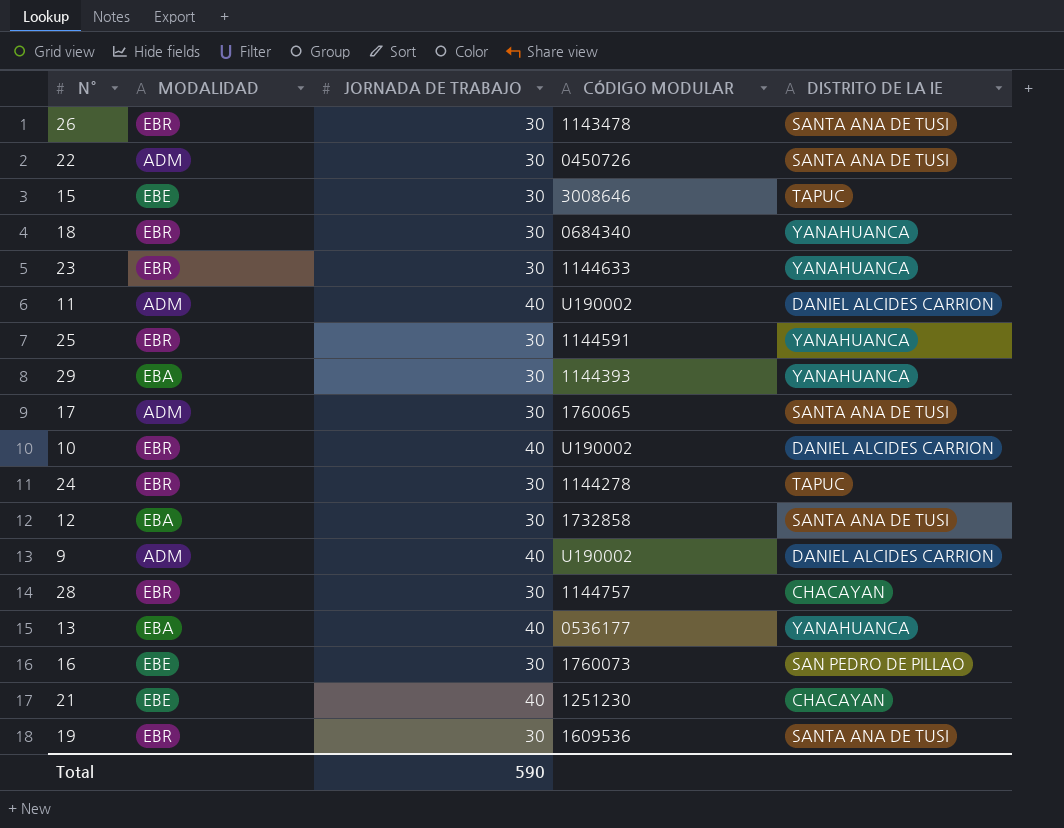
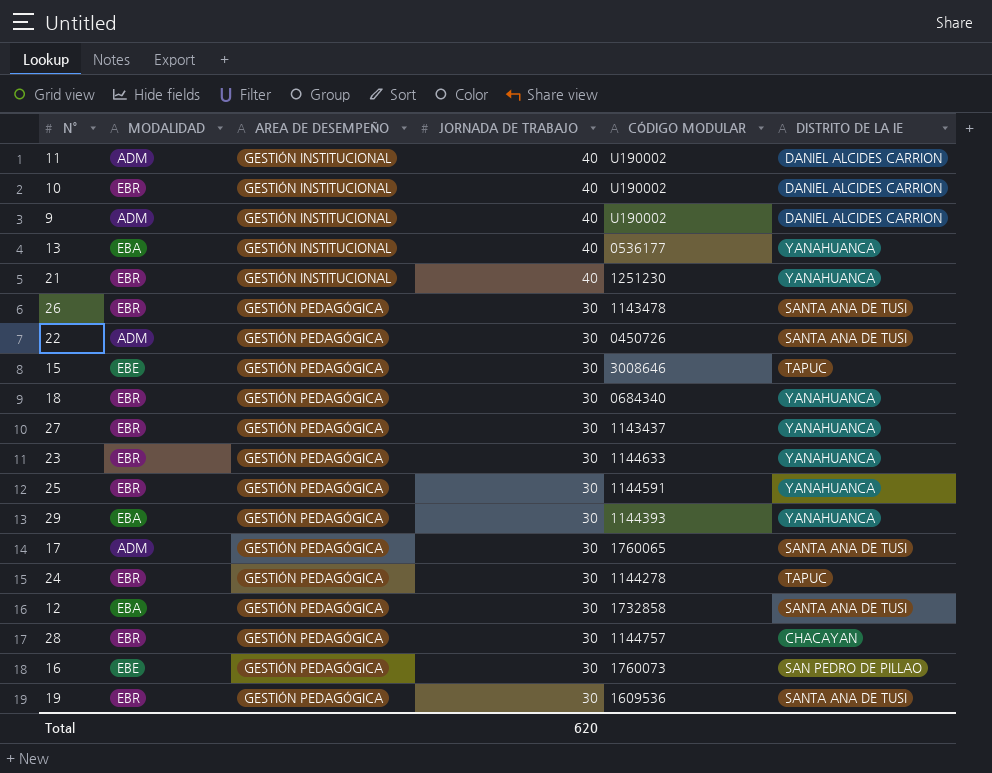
row order: none -> AREA DE DESEMPEÑO ascending
column AREA DE DESEMPEÑO | position: none -> 3
21 | MODALIDAD: EBE -> EBR
21 | DISTRITO DE LA IE: CHACAYAN -> YANAHUANCA
row 27: none -> EBR | GESTIÓN PEDAGÓGICA | 30 | 1143437 | YANAHUANCA
Total | JORNADA DE TRABAJO: 590 -> 620

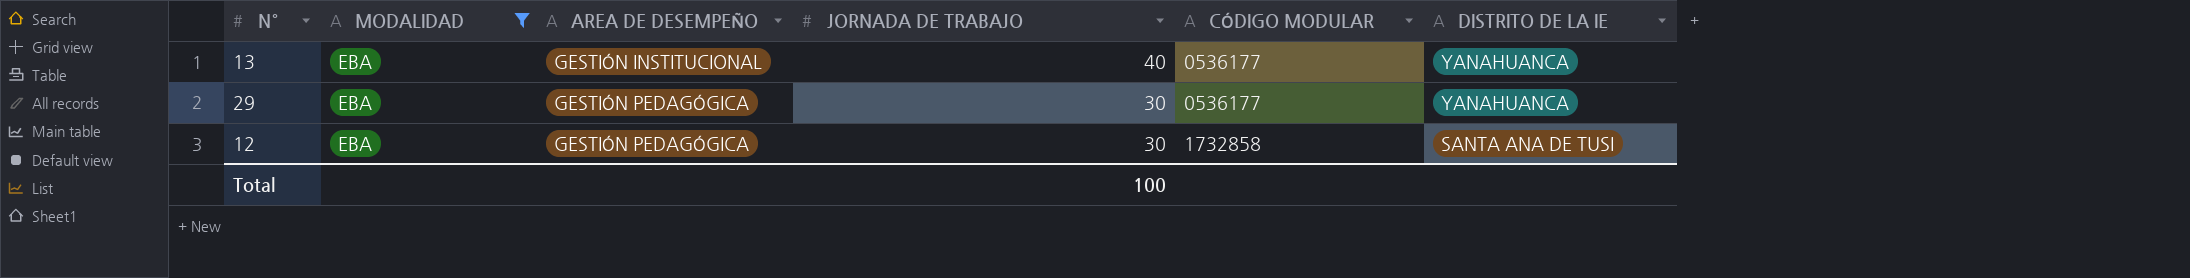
filter: none -> MODALIDAD = EBA
29 | CÓDIGO MODULAR: 1144393 -> 0536177
Total | JORNADA DE TRABAJO: 620 -> 100

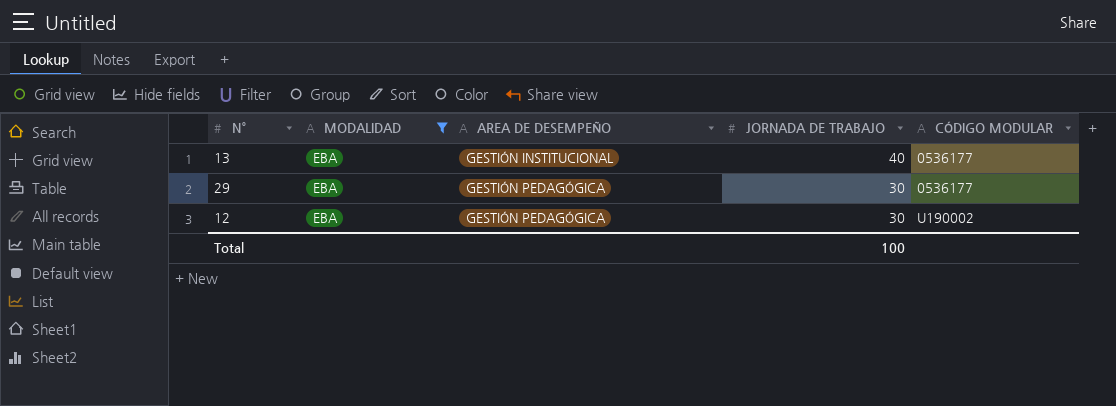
column DISTRITO DE LA IE | position: 6 -> none
12 | CÓDIGO MODULAR: 1732858 -> U190002

